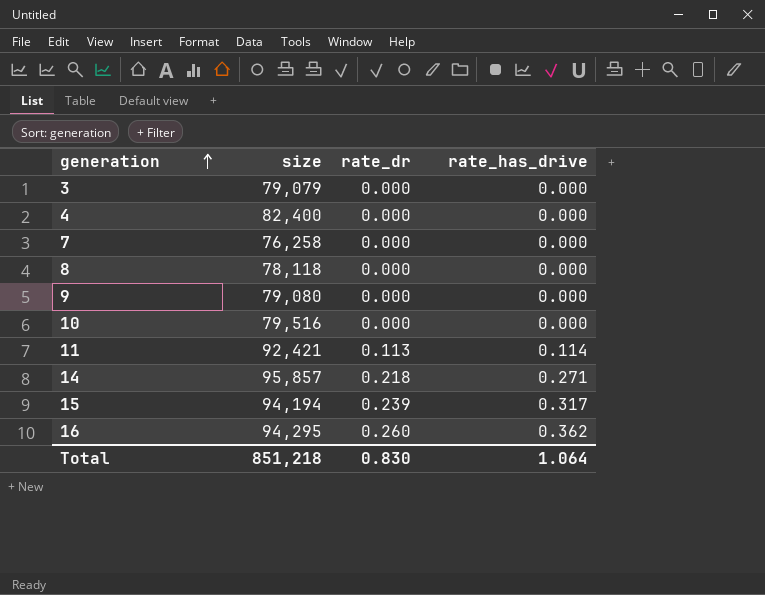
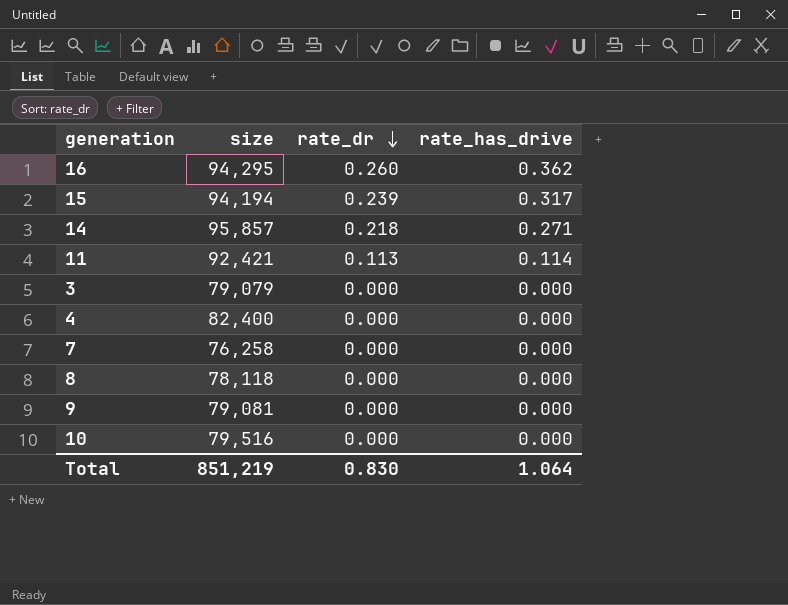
row order: generation ascending -> rate_dr descending
9 | size: 79,080 -> 79,081
Total | size: 851,218 -> 851,219

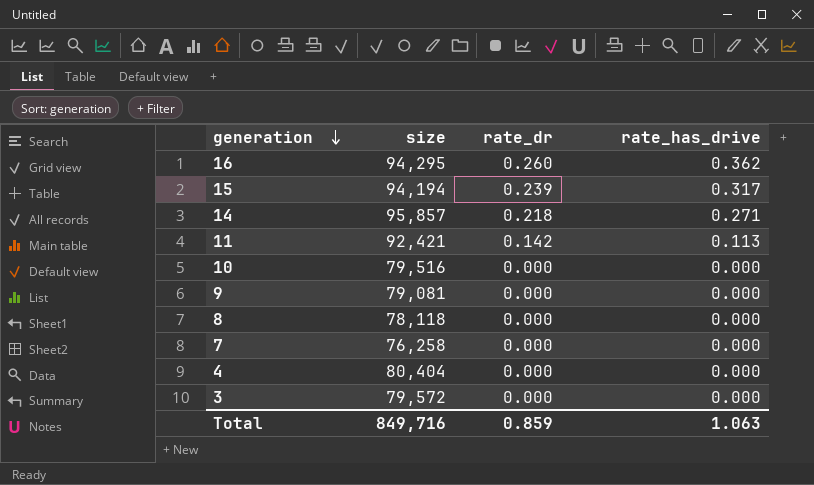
row order: rate_dr descending -> generation descending
11 | rate_dr: 0.113 -> 0.142
11 | rate_has_drive: 0.114 -> 0.113
4 | size: 82,400 -> 80,404
3 | size: 79,079 -> 79,572
Total | size: 851,219 -> 849,716
Total | rate_dr: 0.830 -> 0.859
Total | rate_has_drive: 1.064 -> 1.063

